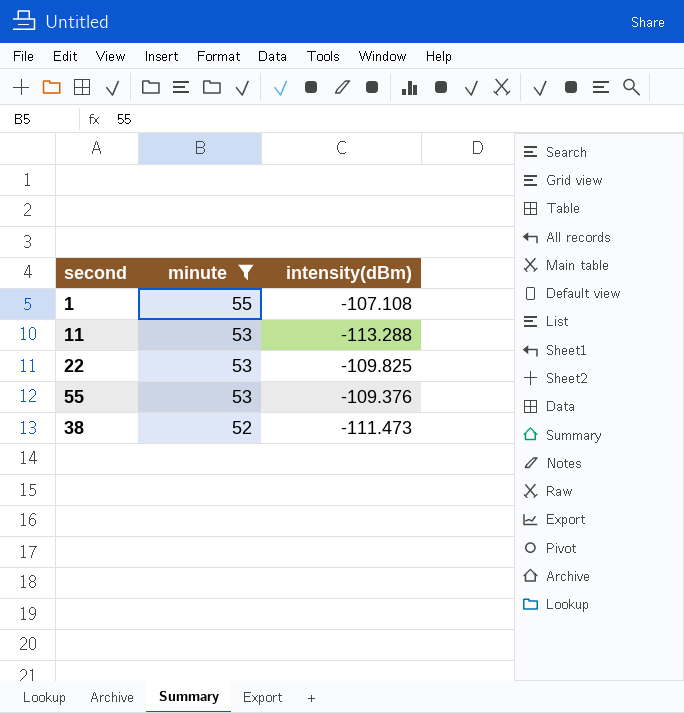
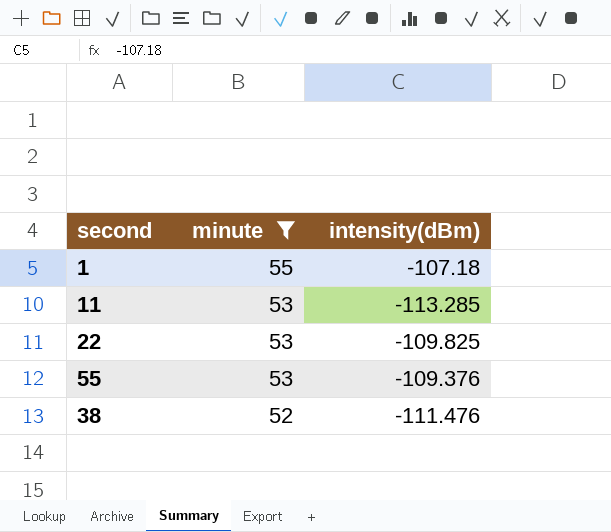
1 | intensity(dBm): -107.108 -> -107.18
11 | intensity(dBm): -113.288 -> -113.285
38 | intensity(dBm): -111.473 -> -111.476

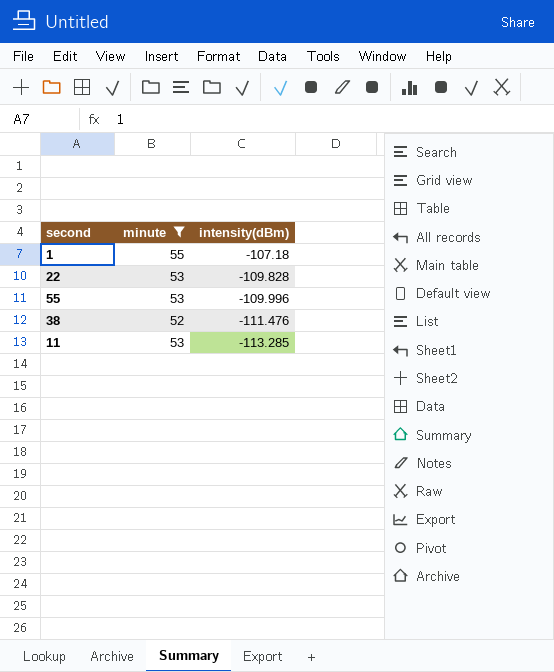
row order: minute descending -> intensity(dBm) descending
22 | intensity(dBm): -109.825 -> -109.828
55 | intensity(dBm): -109.376 -> -109.996

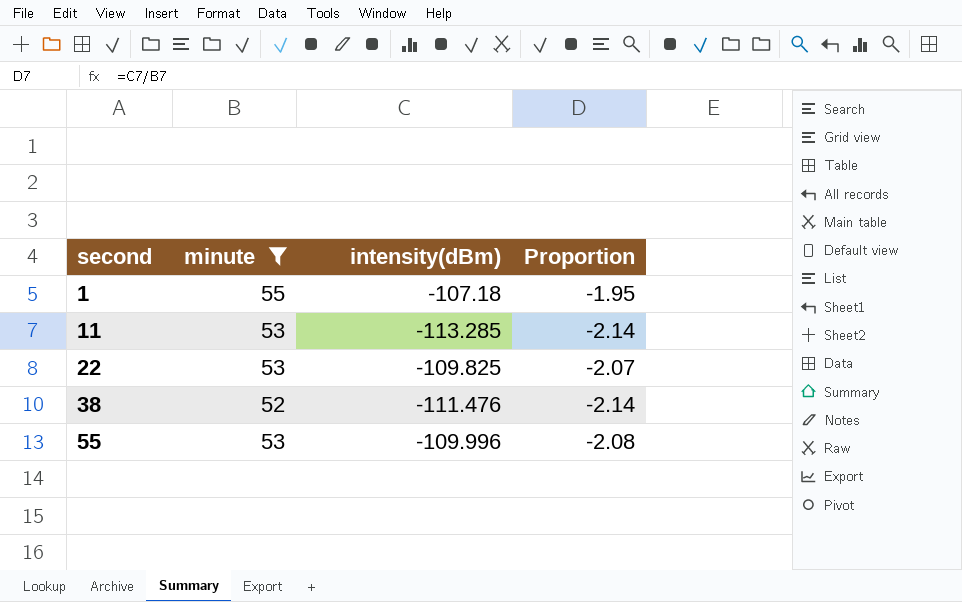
row order: intensity(dBm) descending -> second ascending
column Proportion | formula: none -> [intensity(dBm)] / [minute]
22 | intensity(dBm): -109.828 -> -109.825

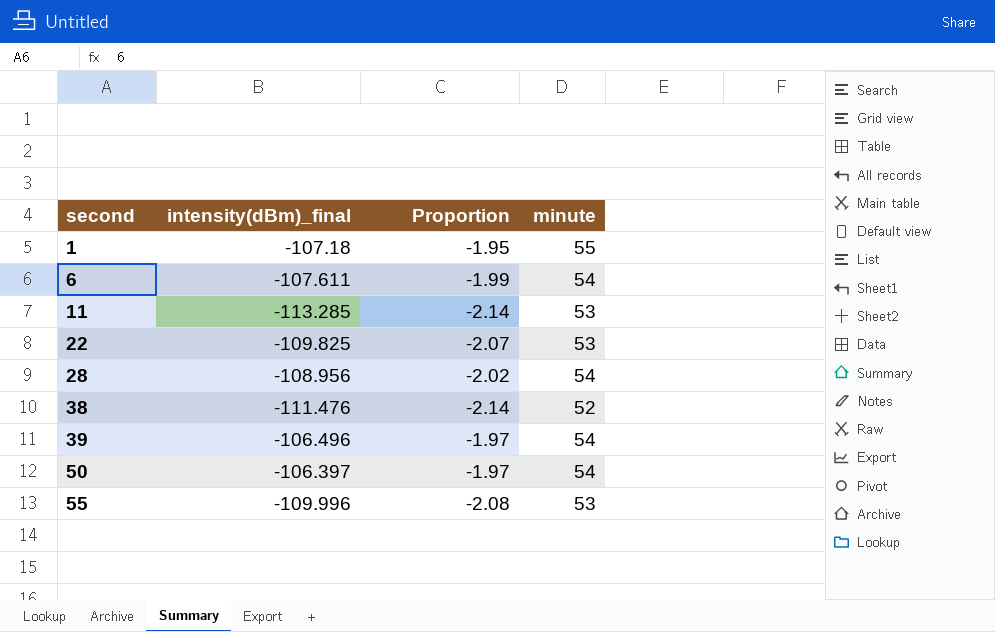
filter: minute != 54 -> none
column name: intensity(dBm) -> intensity(dBm)_final
column minute | position: 2 -> 4

